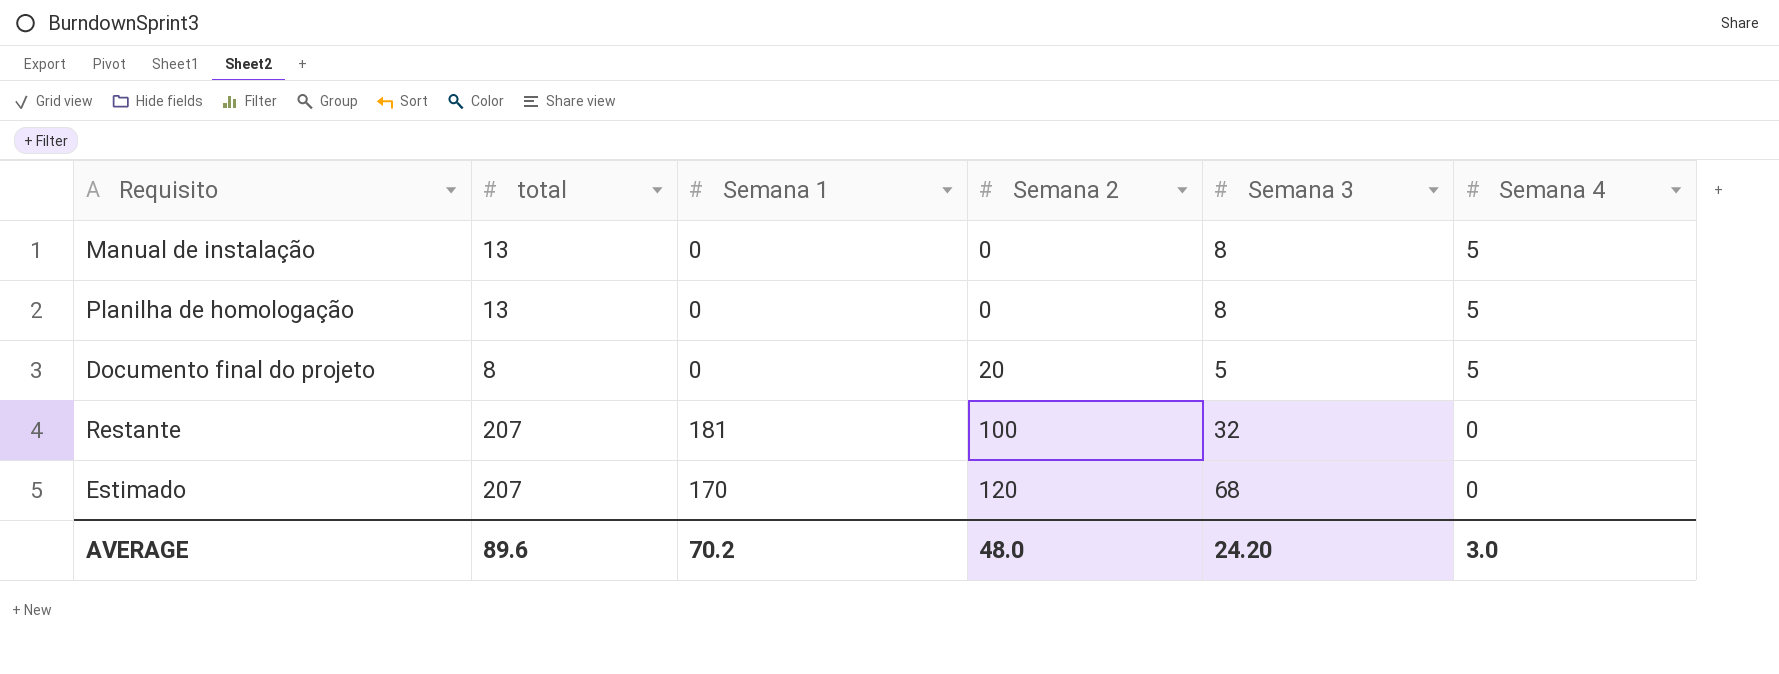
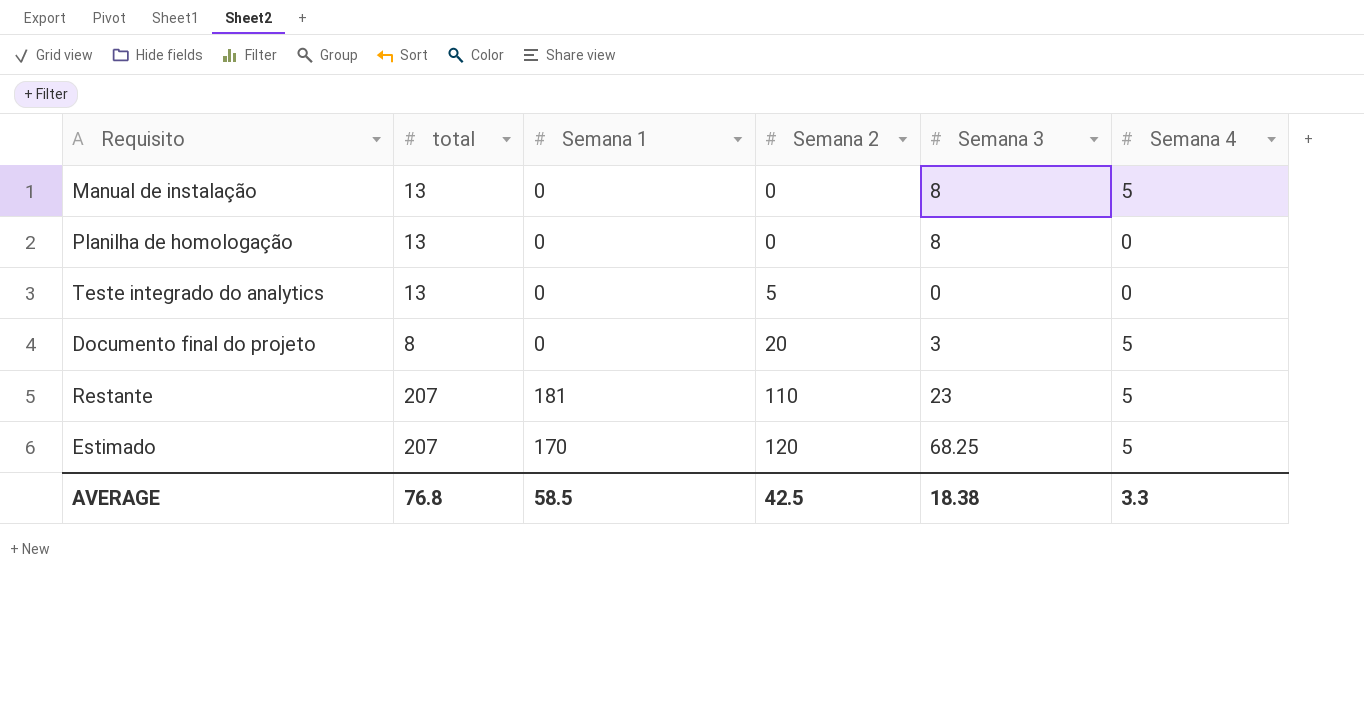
Planilha de homologação | Semana 4: 5 -> 0
row Teste integrado do analytics: none -> 13 | 0 | 5 | 0 | 0
Documento final do projeto | Semana 3: 5 -> 3
Restante | Semana 2: 100 -> 110
Restante | Semana 3: 32 -> 23
Restante | Semana 4: 0 -> 5
Estimado | Semana 3: 68 -> 68.25
Estimado | Semana 4: 0 -> 5
AVERAGE | total: 89.6 -> 76.8
AVERAGE | Semana 1: 70.2 -> 58.5
AVERAGE | Semana 2: 48.0 -> 42.5
AVERAGE | Semana 3: 24.20 -> 18.38
AVERAGE | Semana 4: 3.0 -> 3.3

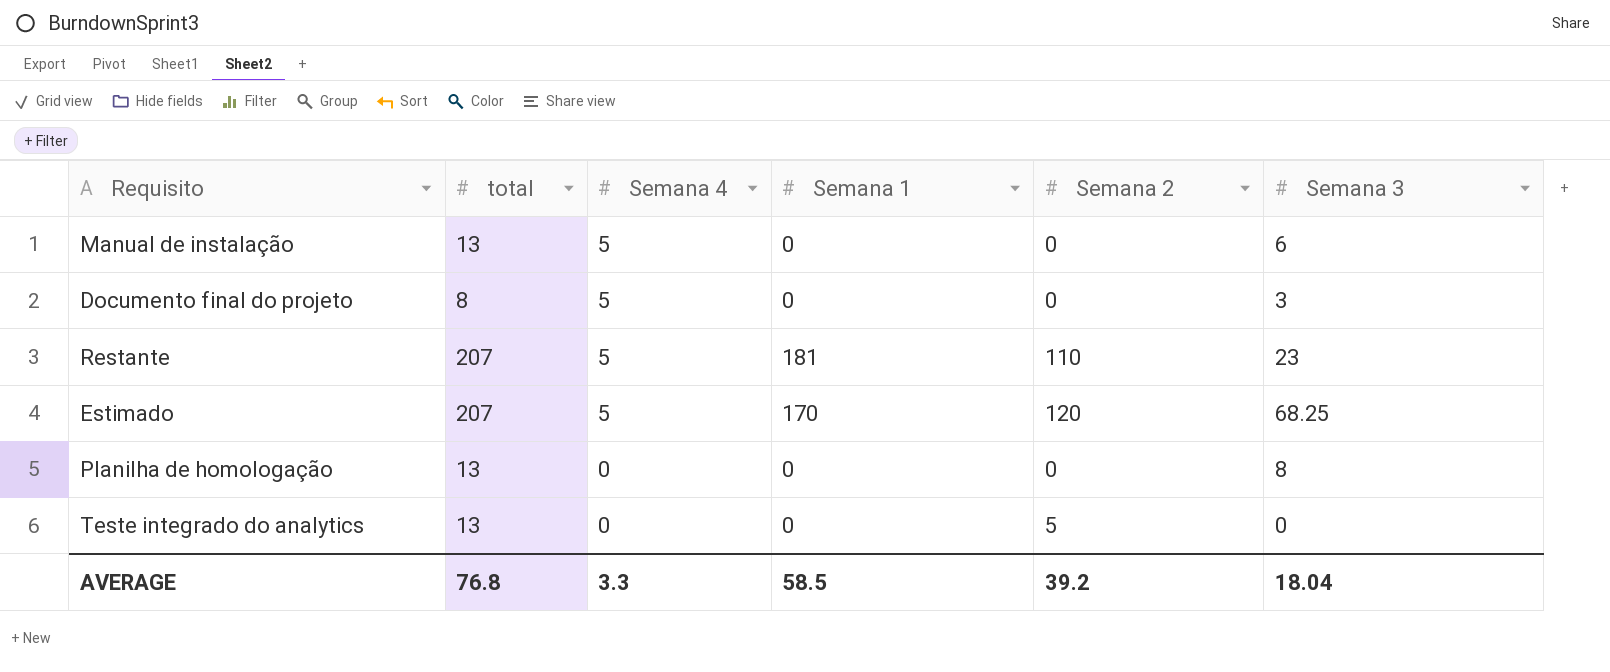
row order: Semana 2 ascending -> Semana 4 descending
column Semana 4 | position: 6 -> 3
Manual de instalação | Semana 3: 8 -> 6
Documento final do projeto | Semana 2: 20 -> 0
AVERAGE | Semana 2: 42.5 -> 39.2
AVERAGE | Semana 3: 18.38 -> 18.04

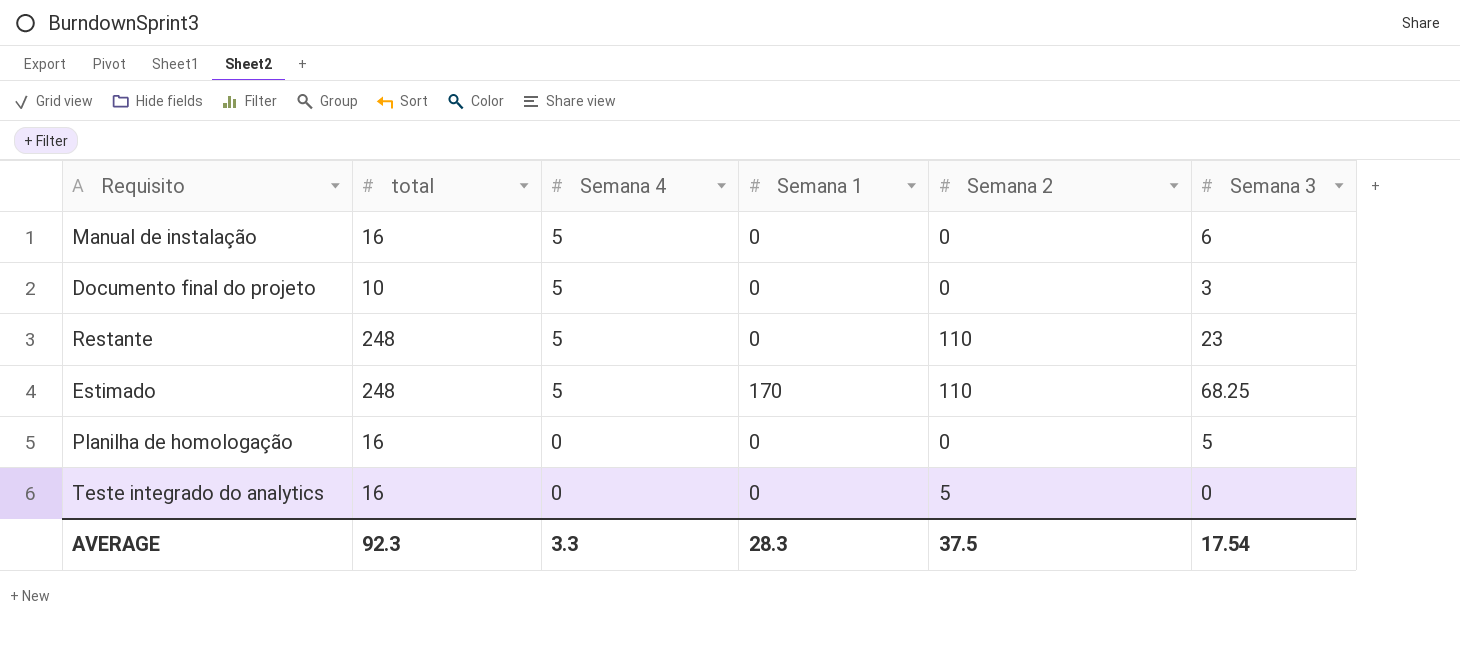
Manual de instalação | total: 13 -> 16
Documento final do projeto | total: 8 -> 10
Restante | total: 207 -> 248
Restante | Semana 1: 181 -> 0
Estimado | total: 207 -> 248
Estimado | Semana 2: 120 -> 110
Planilha de homologação | total: 13 -> 16
Planilha de homologação | Semana 3: 8 -> 5
Teste integrado do analytics | total: 13 -> 16
AVERAGE | total: 76.8 -> 92.3
AVERAGE | Semana 1: 58.5 -> 28.3
AVERAGE | Semana 2: 39.2 -> 37.5
AVERAGE | Semana 3: 18.04 -> 17.54

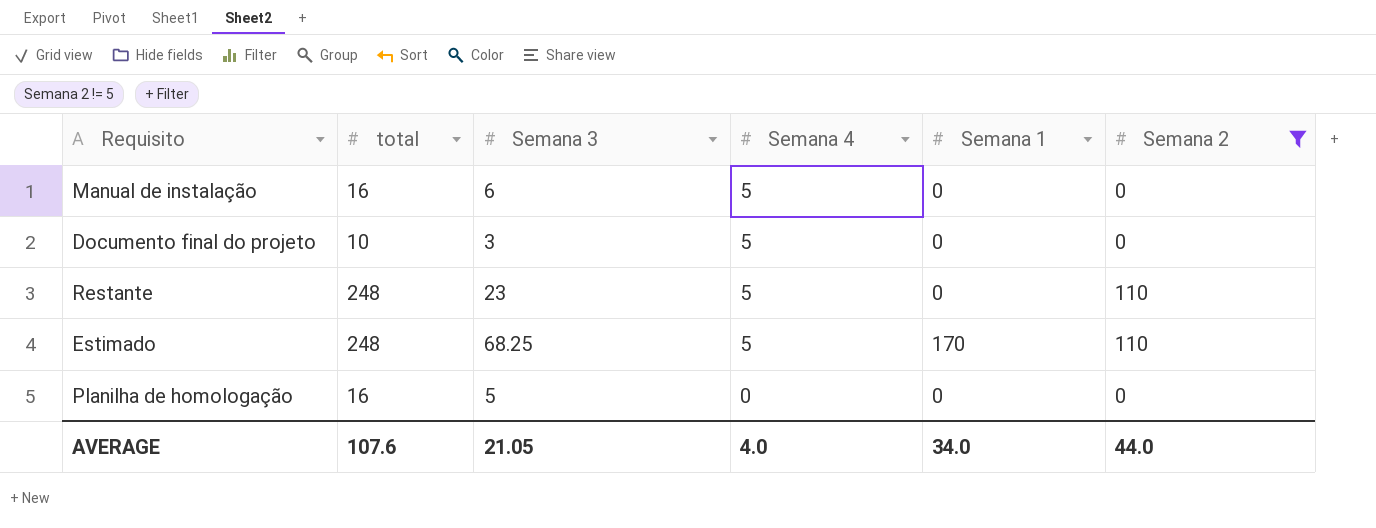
filter: none -> Semana 2 != 5
column Semana 3 | position: 6 -> 3
AVERAGE | total: 92.3 -> 107.6
AVERAGE | Semana 3: 17.54 -> 21.05
AVERAGE | Semana 4: 3.3 -> 4.0
AVERAGE | Semana 1: 28.3 -> 34.0
AVERAGE | Semana 2: 37.5 -> 44.0

